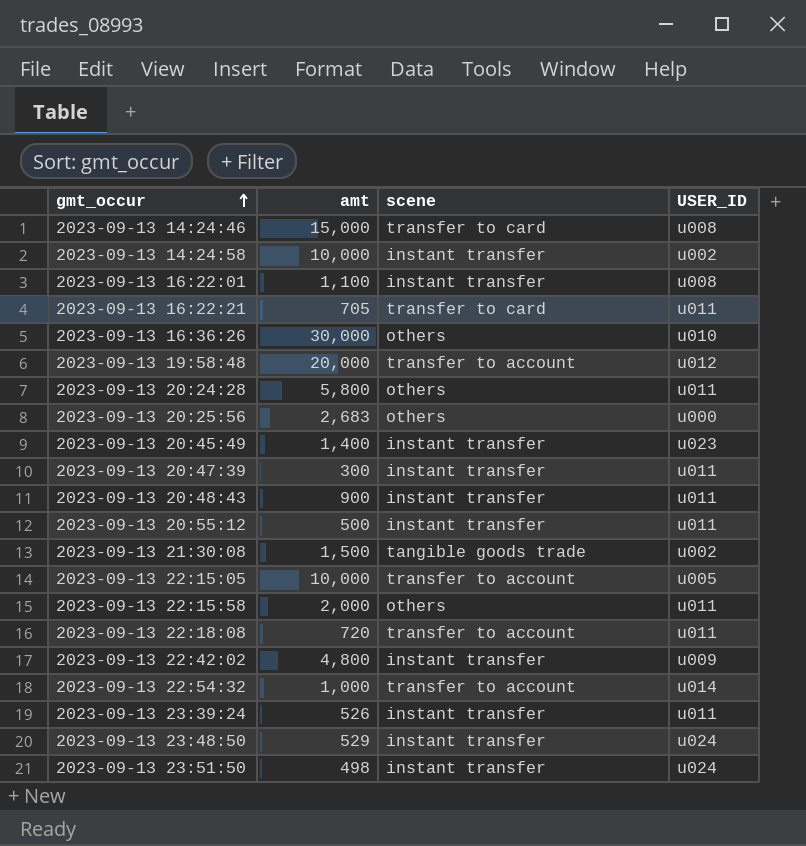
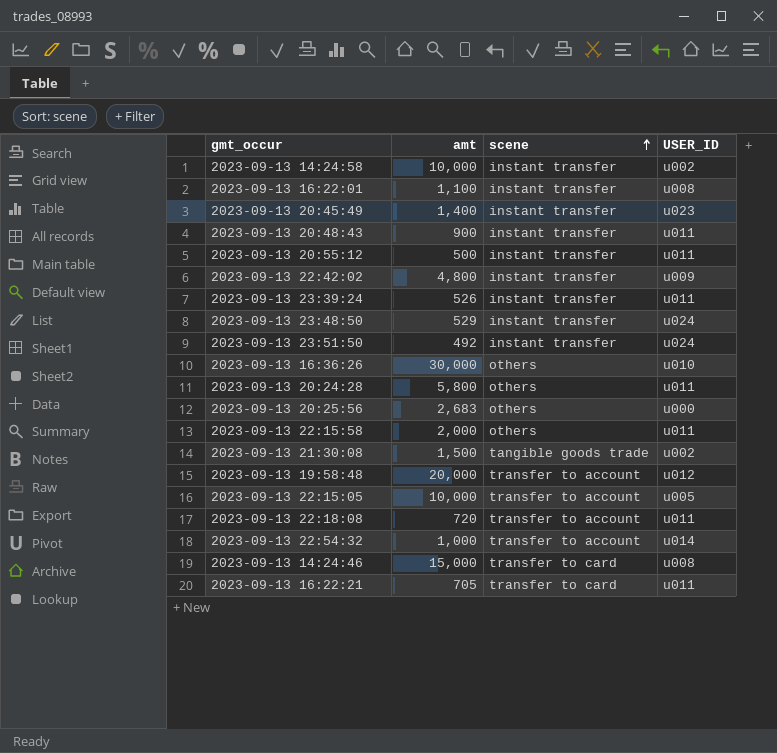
row order: gmt_occur ascending -> scene ascending
row 2023-09-13 20:47:39: 300 | instant transfer | u011 -> none
2023-09-13 23:51:50 | amt: 498 -> 492

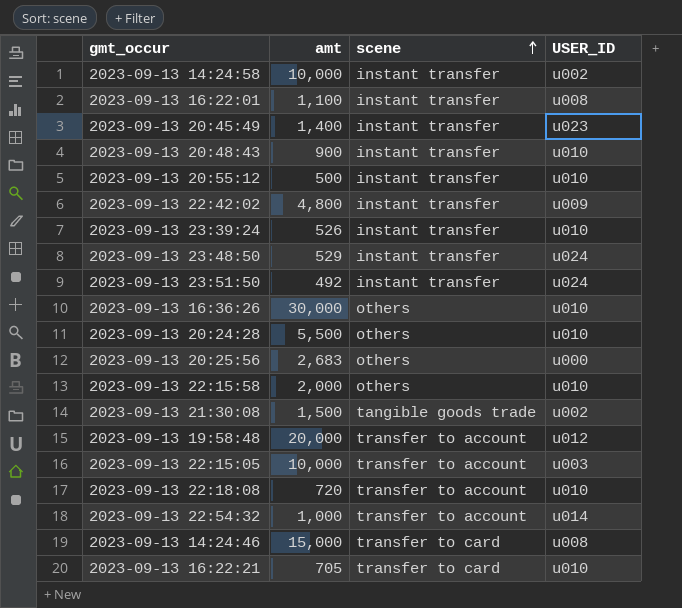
2023-09-13 20:48:43 | USER_ID: u011 -> u010
2023-09-13 20:55:12 | USER_ID: u011 -> u010
2023-09-13 23:39:24 | USER_ID: u011 -> u010
2023-09-13 20:24:28 | amt: 5,800 -> 5,500
2023-09-13 20:24:28 | USER_ID: u011 -> u010
2023-09-13 22:15:58 | USER_ID: u011 -> u010
2023-09-13 22:15:05 | USER_ID: u005 -> u003
2023-09-13 22:18:08 | USER_ID: u011 -> u010
2023-09-13 16:22:21 | USER_ID: u011 -> u010

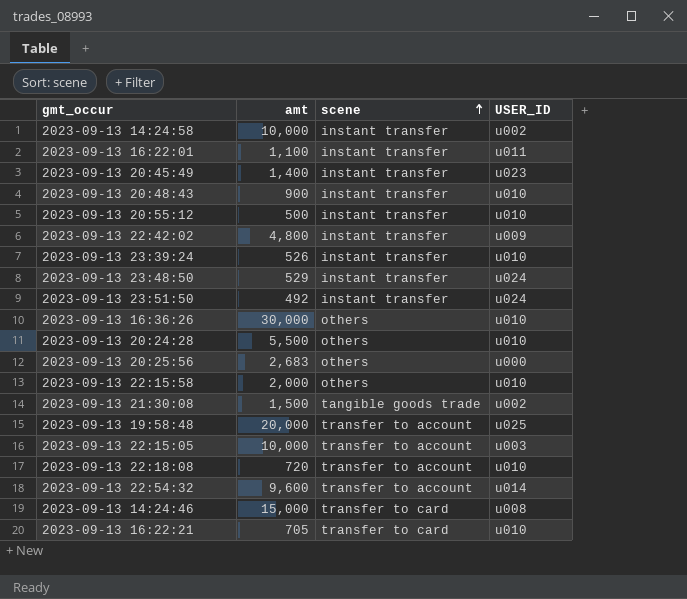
2023-09-13 16:22:01 | USER_ID: u008 -> u011
2023-09-13 19:58:48 | USER_ID: u012 -> u025
2023-09-13 22:54:32 | amt: 1,000 -> 9,600

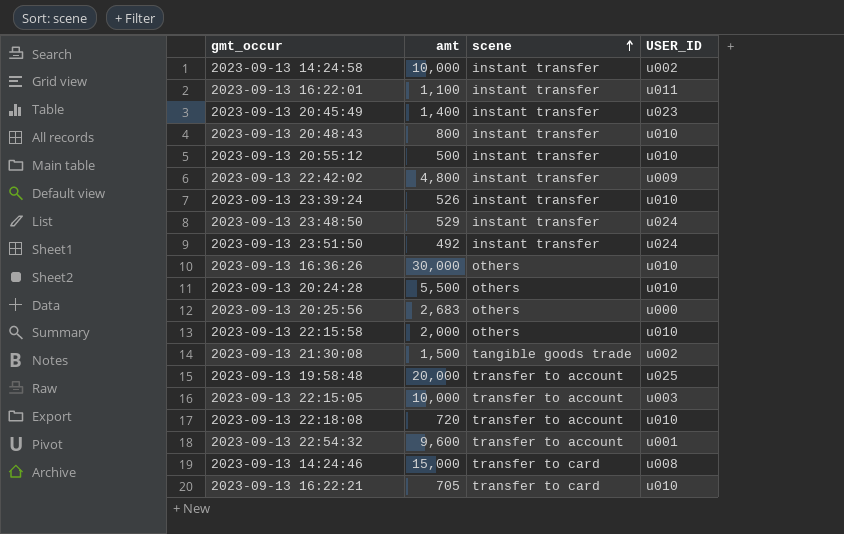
2023-09-13 20:48:43 | amt: 900 -> 800
2023-09-13 22:54:32 | USER_ID: u014 -> u001

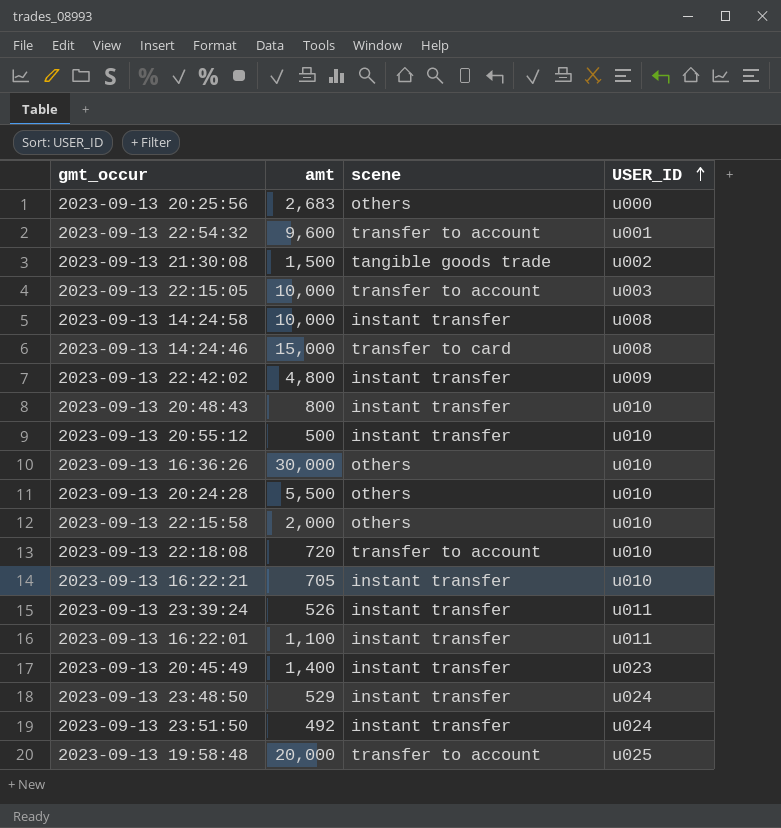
row order: scene ascending -> USER_ID ascending
2023-09-13 14:24:58 | USER_ID: u002 -> u008
2023-09-13 16:22:21 | scene: transfer to card -> instant transfer
2023-09-13 23:39:24 | USER_ID: u010 -> u011

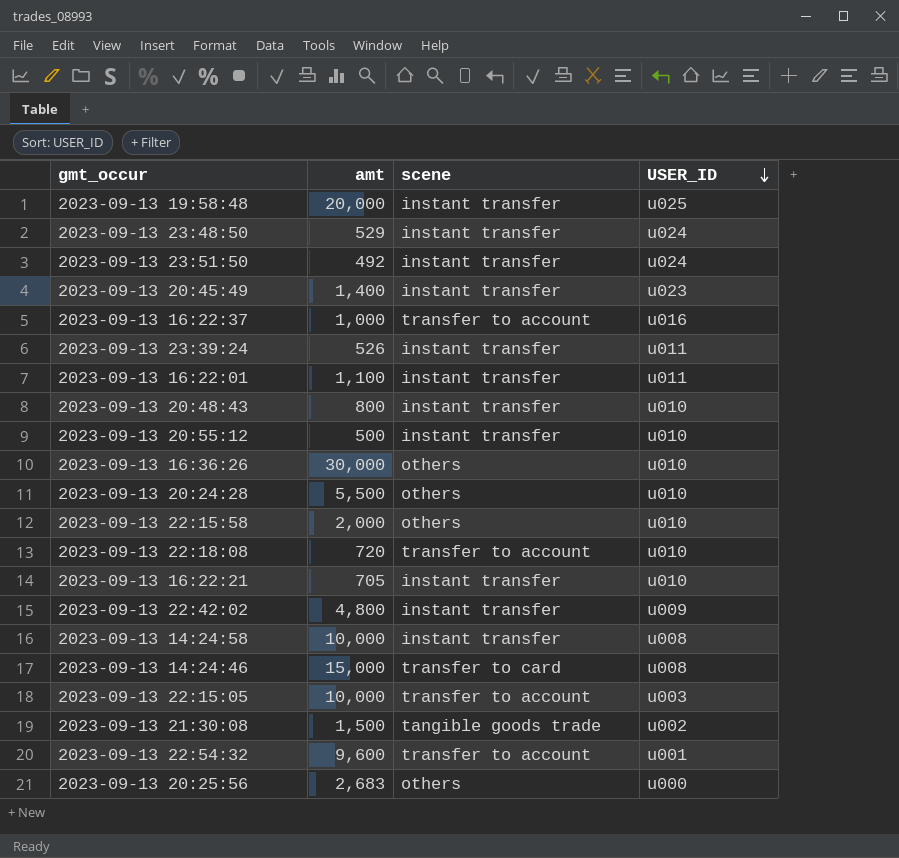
row order: USER_ID ascending -> USER_ID descending
2023-09-13 19:58:48 | scene: transfer to account -> instant transfer
row 2023-09-13 16:22:37: none -> 1,000 | transfer to account | u016

